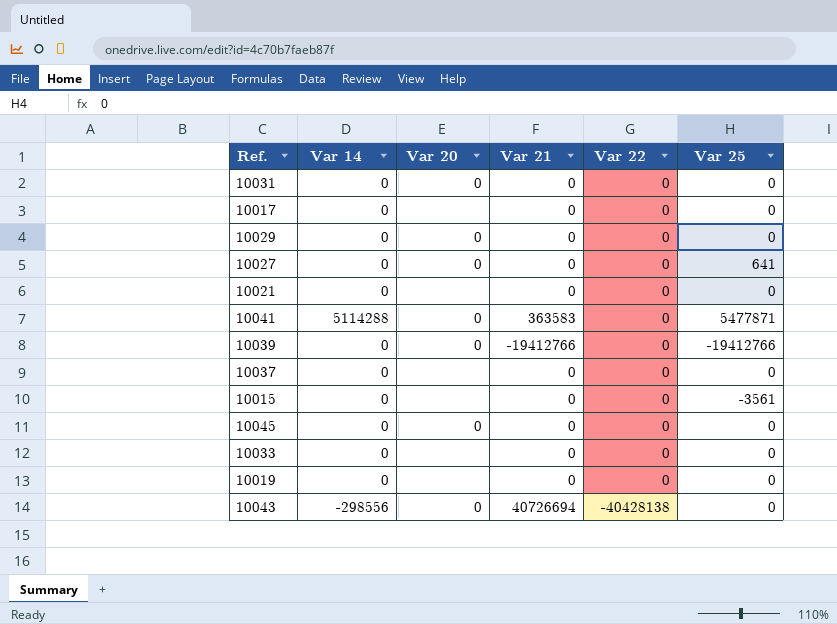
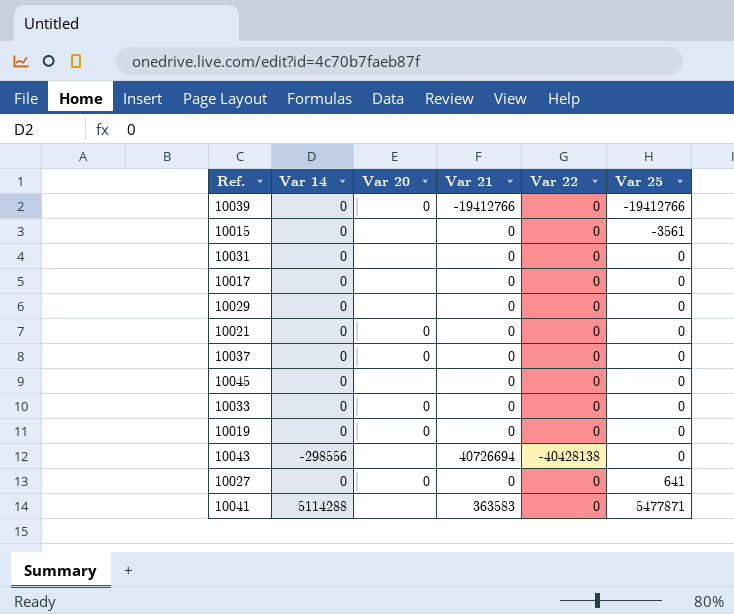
row order: Var 22 descending -> Var 25 ascending
10031 | Var 20: 0 -> none
10029 | Var 20: 0 -> none
10021 | Var 20: none -> 0
10037 | Var 20: none -> 0
10045 | Var 20: 0 -> none
10033 | Var 20: none -> 0
10019 | Var 20: none -> 0
10043 | Var 20: 0 -> none
10041 | Var 20: 0 -> none

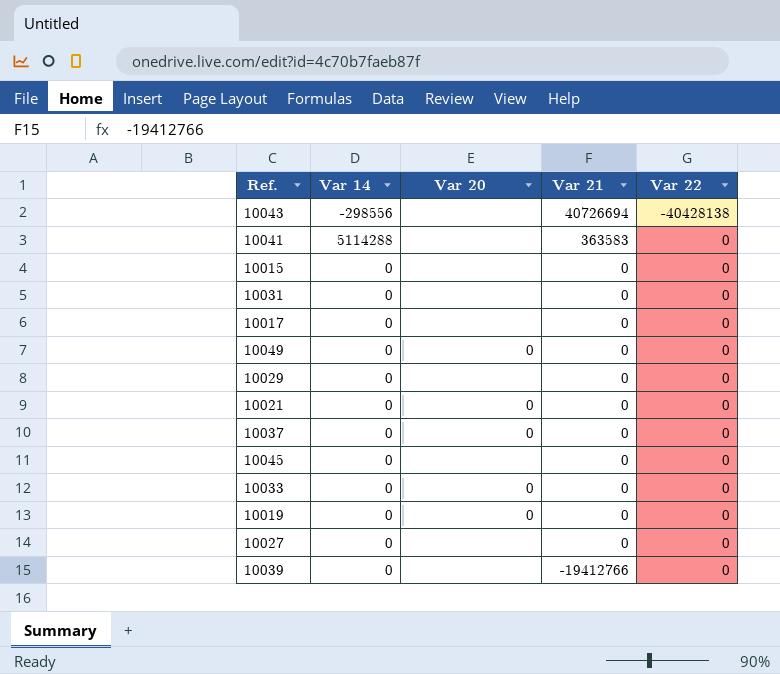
row order: Var 25 ascending -> Var 21 descending
column Var 25 | position: 6 -> none
row 10049: none -> 0 | 0 | 0 | 0
10027 | Var 20: 0 -> none
10039 | Var 20: 0 -> none

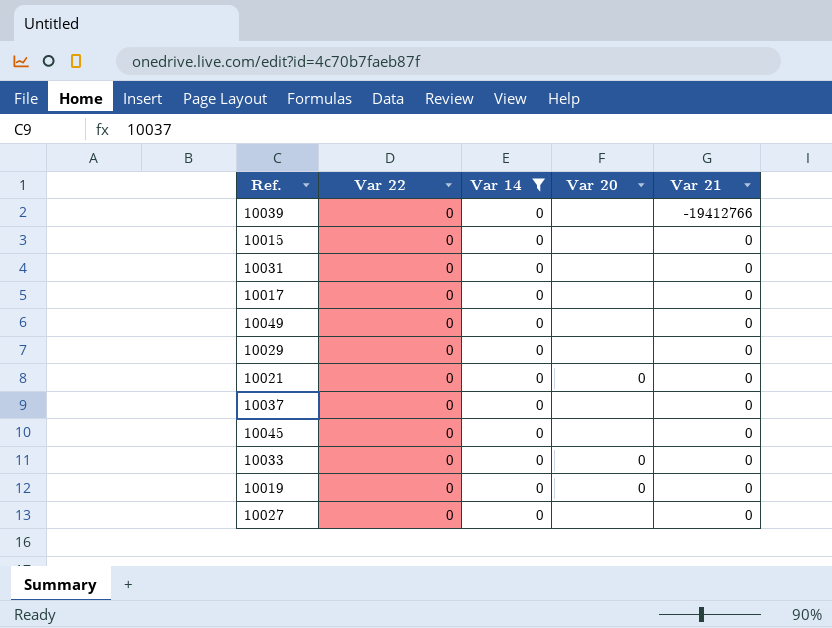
filter: none -> Var 14 = 0
row order: Var 21 descending -> Var 21 ascending
column Var 22 | position: 5 -> 2
10049 | Var 20: 0 -> none
10037 | Var 20: 0 -> none

